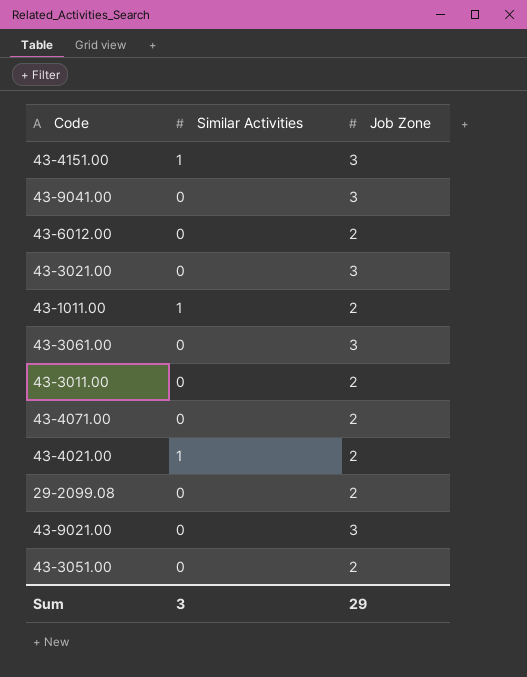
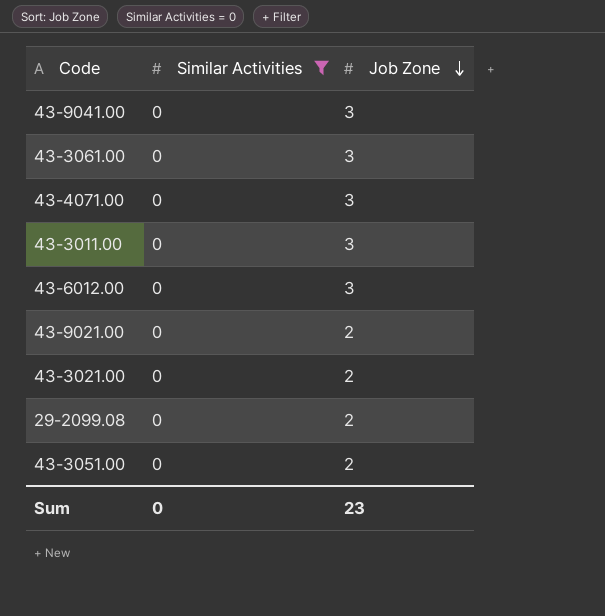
filter: none -> Similar Activities = 0
row order: none -> Job Zone descending
43-4071.00 | Job Zone: 2 -> 3
43-3011.00 | Job Zone: 2 -> 3
43-6012.00 | Job Zone: 2 -> 3
43-9021.00 | Job Zone: 3 -> 2
43-3021.00 | Job Zone: 3 -> 2
Sum | Similar Activities: 3 -> 0
Sum | Job Zone: 29 -> 23

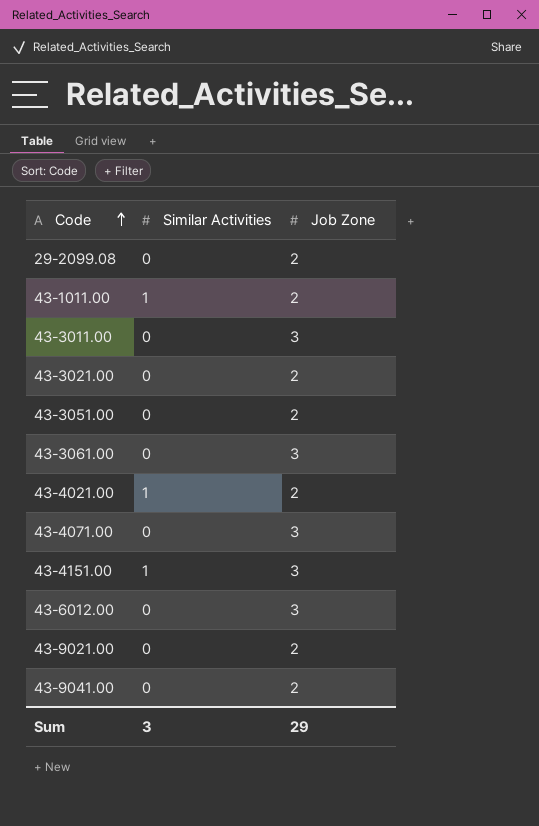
filter: Similar Activities = 0 -> none
row order: Job Zone descending -> Code ascending
43-9041.00 | Job Zone: 3 -> 2
Sum | Similar Activities: 0 -> 3
Sum | Job Zone: 23 -> 29

